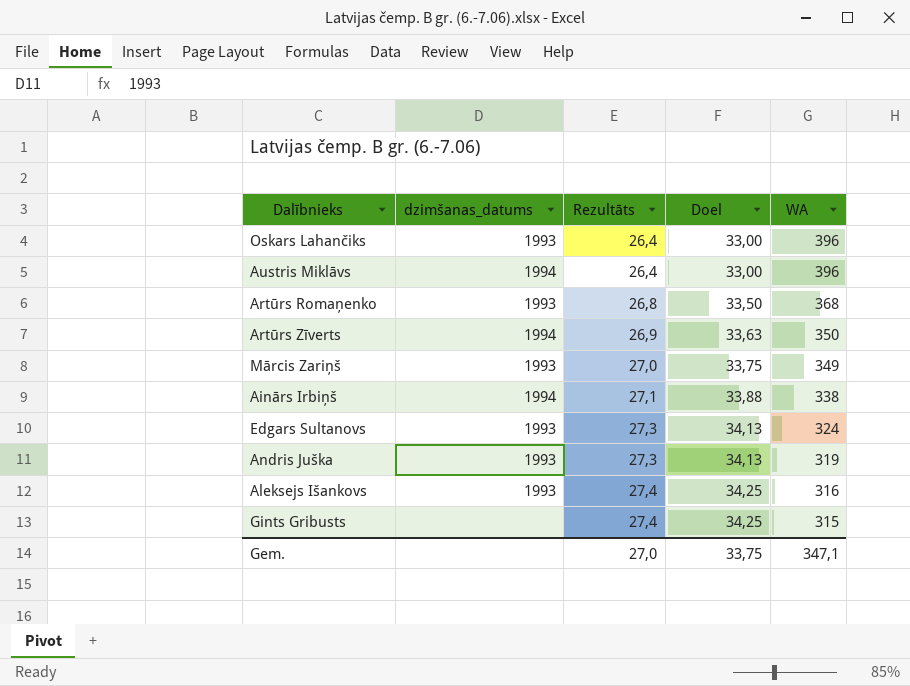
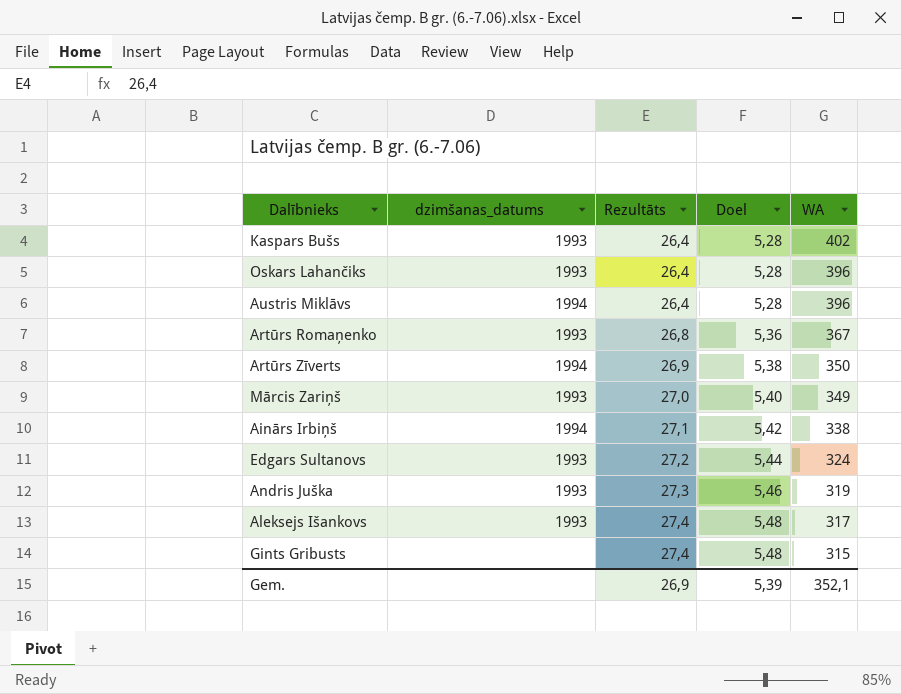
column Doel | formula: [Rezultāts] * 1,25 -> [Rezultāts] * 0,2
row Kaspars Bušs: none -> 1993 | 26,4 | 5,28 | 402
Artūrs Romaņenko | WA: 368 -> 367
Edgars Sultanovs | Rezultāts: 27,3 -> 27,2
Aleksejs Išankovs | WA: 316 -> 317
Gem. | Rezultāts: 27,0 -> 26,9
Gem. | Doel: 33,75 -> 5,39
Gem. | WA: 347,1 -> 352,1

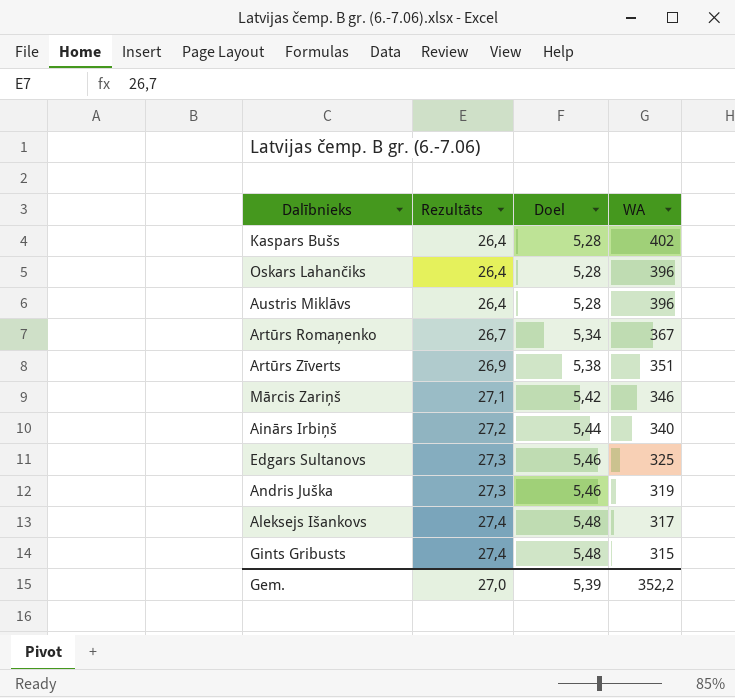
column dzimšanas_datums | position: 2 -> none
Artūrs Romaņenko | Rezultāts: 26,8 -> 26,7
Artūrs Romaņenko | Doel: 5,36 -> 5,34
Artūrs Zīverts | WA: 350 -> 351
Mārcis Zariņš | Rezultāts: 27,0 -> 27,1
Mārcis Zariņš | Doel: 5,40 -> 5,42
Mārcis Zariņš | WA: 349 -> 346
Ainārs Irbiņš | Rezultāts: 27,1 -> 27,2
Ainārs Irbiņš | Doel: 5,42 -> 5,44
Ainārs Irbiņš | WA: 338 -> 340
Edgars Sultanovs | Rezultāts: 27,2 -> 27,3
Edgars Sultanovs | Doel: 5,44 -> 5,46
Edgars Sultanovs | WA: 324 -> 325
Gem. | Rezultāts: 26,9 -> 27,0
Gem. | WA: 352,1 -> 352,2

